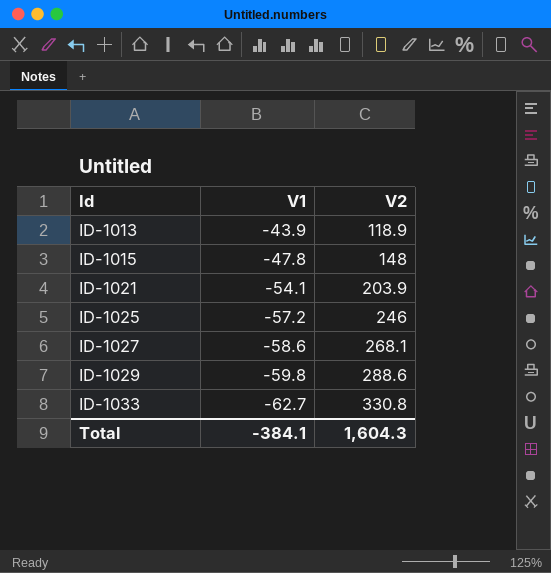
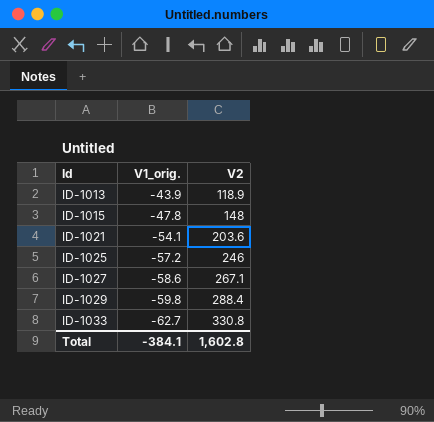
column name: V1 -> V1_orig.
ID-1021 | V2: 203.9 -> 203.6
ID-1027 | V2: 268.1 -> 267.1
ID-1029 | V2: 288.6 -> 288.4
Total | V2: 1,604.3 -> 1,602.8

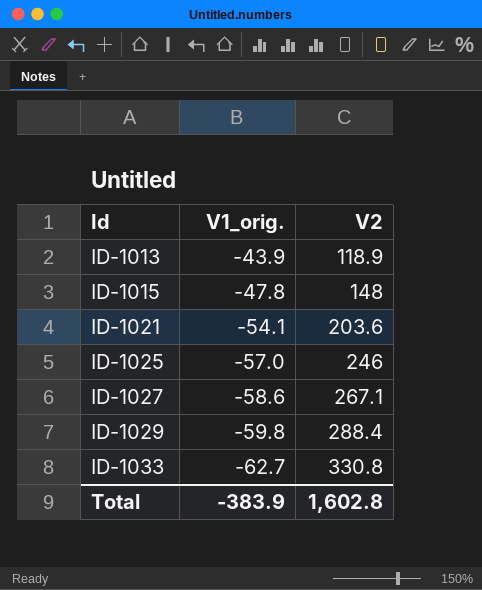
ID-1025 | V1_orig.: -57.2 -> -57.0
Total | V1_orig.: -384.1 -> -383.9

